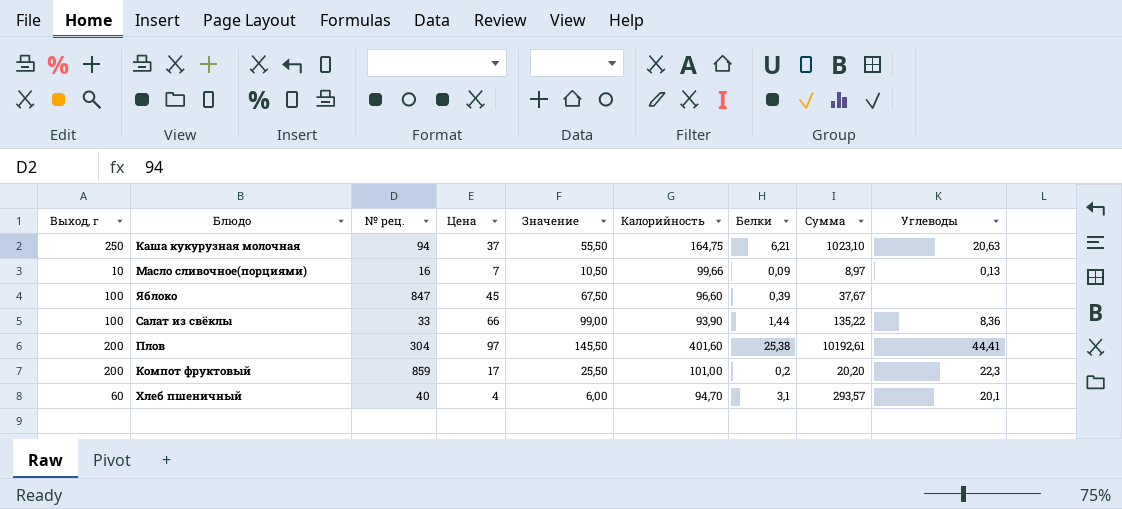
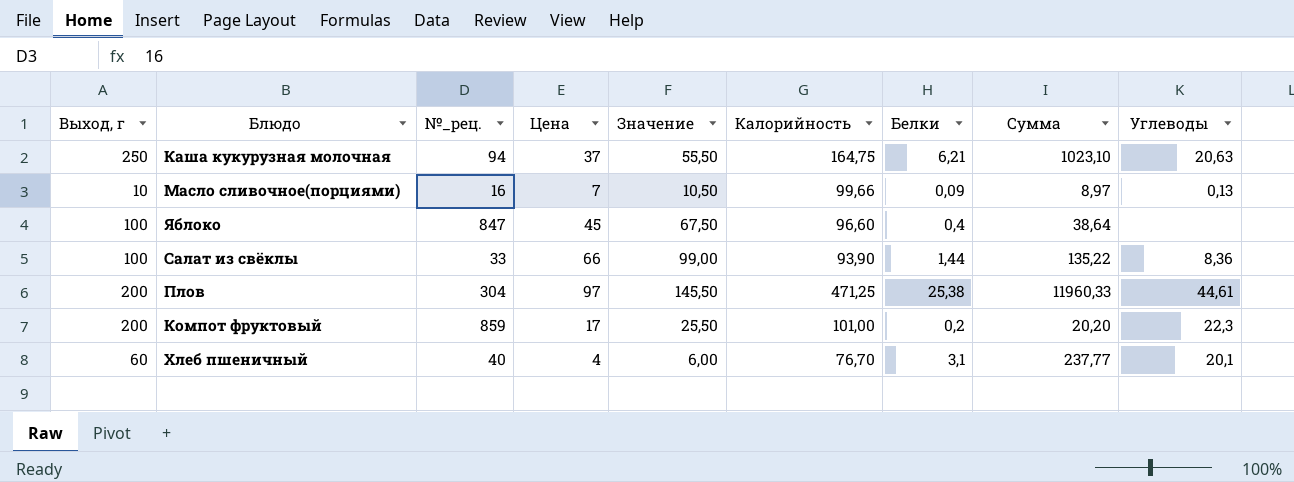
column name: № рец. -> №_рец.
Яблоко | Белки: 0,39 -> 0,4
Яблоко | Сумма: 37,67 -> 38,64
Плов | Калорийность: 401,60 -> 471,25
Плов | Сумма: 10192,61 -> 11960,33
Плов | Углеводы: 44,41 -> 44,61
Хлеб пшеничный | Калорийность: 94,70 -> 76,70
Хлеб пшеничный | Сумма: 293,57 -> 237,77

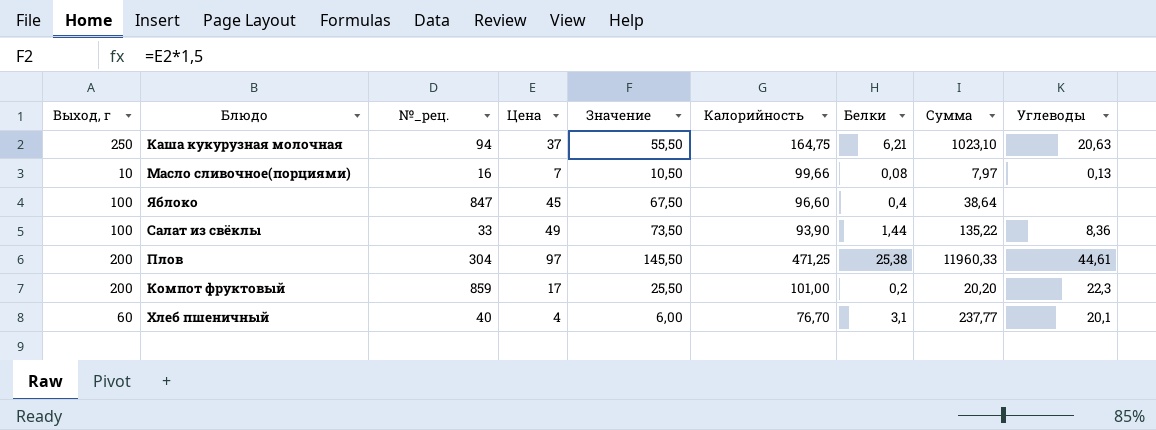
Масло сливочное(порциями) | Белки: 0,09 -> 0,08
Масло сливочное(порциями) | Сумма: 8,97 -> 7,97
Салат из свёклы | Цена: 66 -> 49
Салат из свёклы | Значение: 99,00 -> 73,50

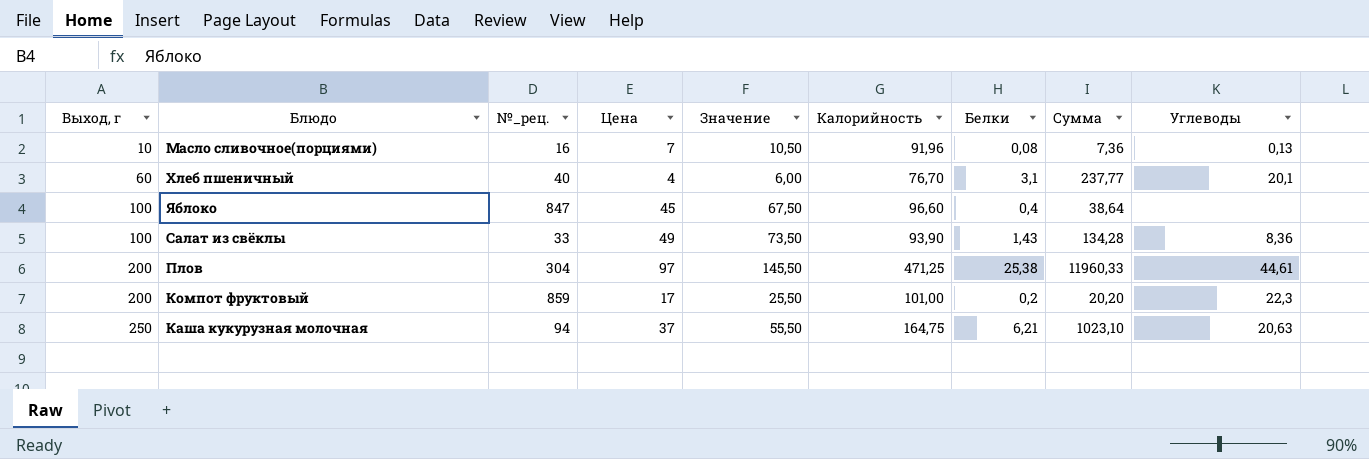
row order: none -> Выход, г ascending
Масло сливочное(порциями) | Калорийность: 99,66 -> 91,96
Масло сливочное(порциями) | Сумма: 7,97 -> 7,36
Салат из свёклы | Белки: 1,44 -> 1,43
Салат из свёклы | Сумма: 135,22 -> 134,28

